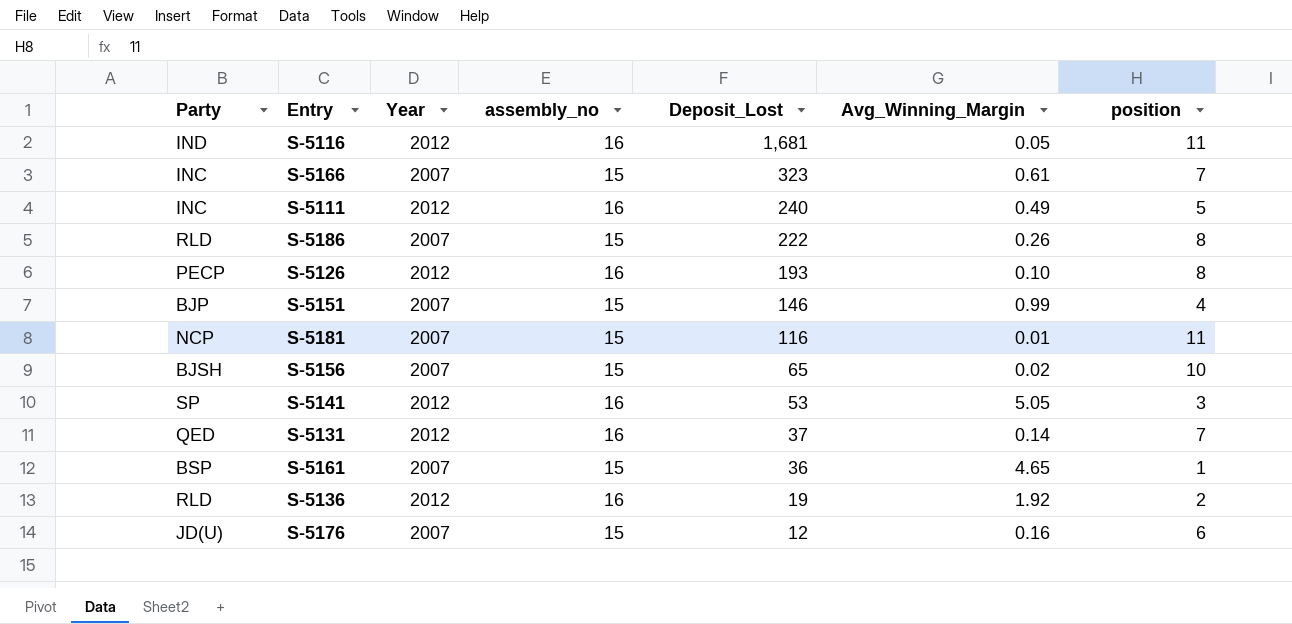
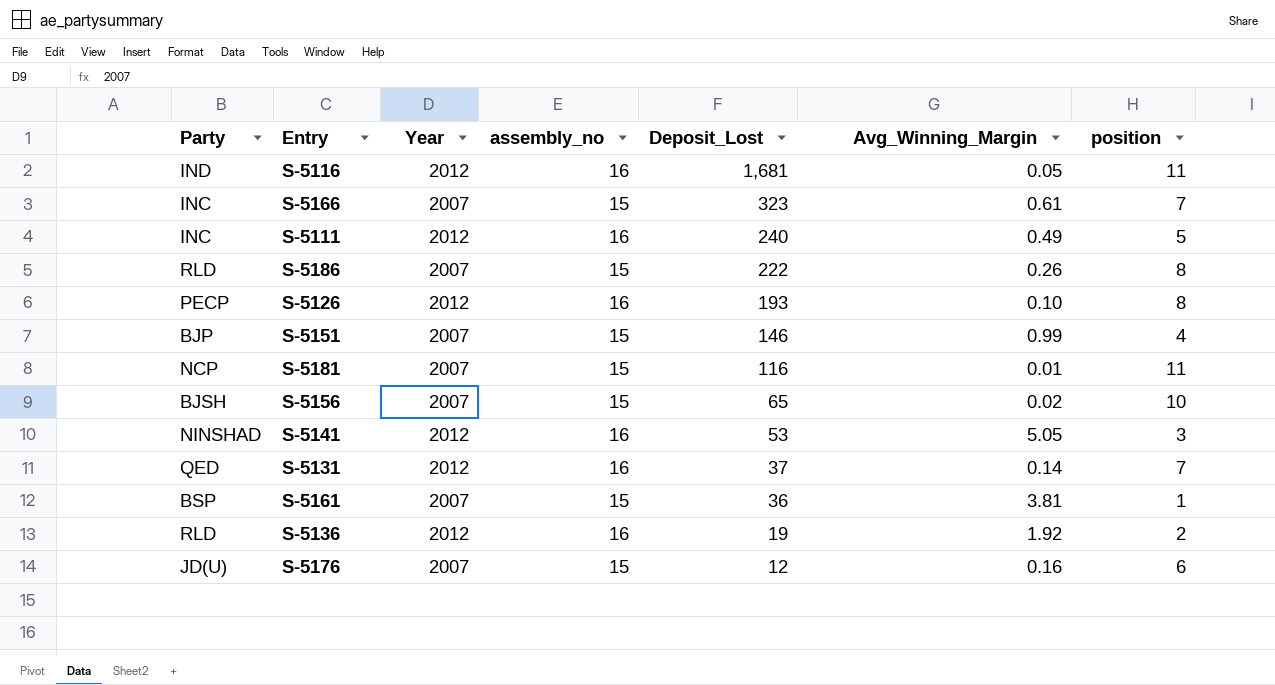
S-5141 | Party: SP -> NINSHAD
S-5161 | Avg_Winning_Margin: 4.65 -> 3.81

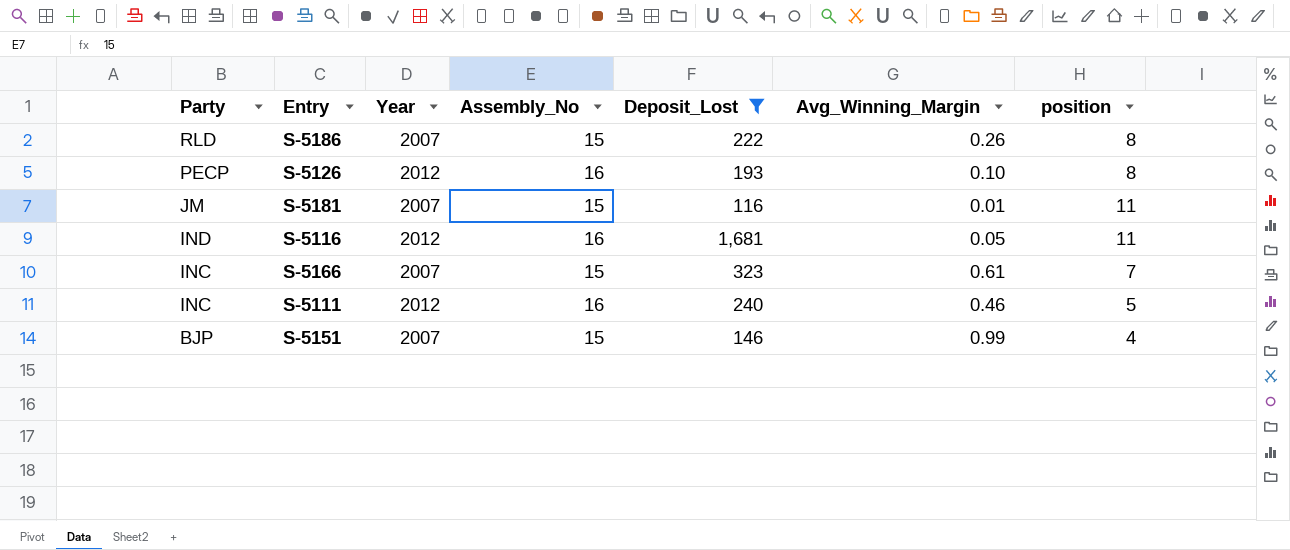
filter: none -> Deposit_Lost >= 116
row order: Deposit_Lost descending -> Party descending
column name: assembly_no -> Assembly_No
S-5181 | Party: NCP -> JM
S-5111 | Avg_Winning_Margin: 0.49 -> 0.46

